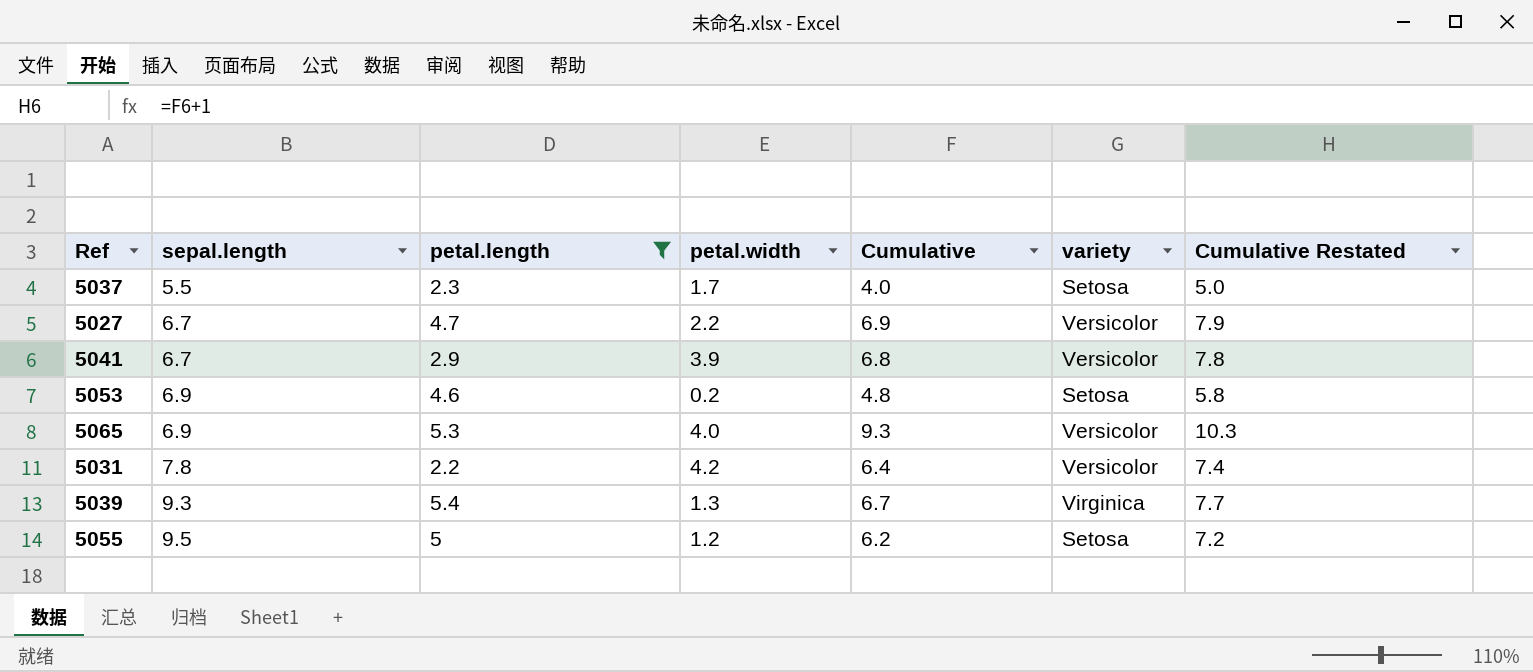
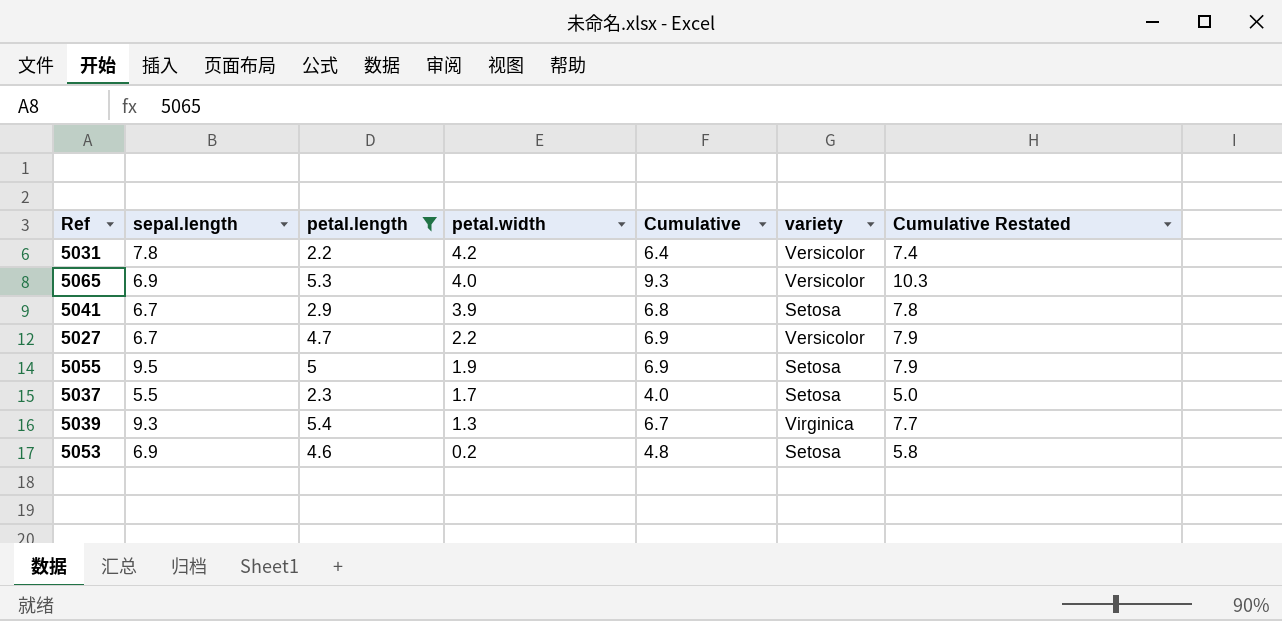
row order: sepal.length ascending -> petal.width descending
5041 | variety: Versicolor -> Setosa
5055 | petal.width: 1.2 -> 1.9
5055 | Cumulative: 6.2 -> 6.9
5055 | Cumulative Restated: 7.2 -> 7.9

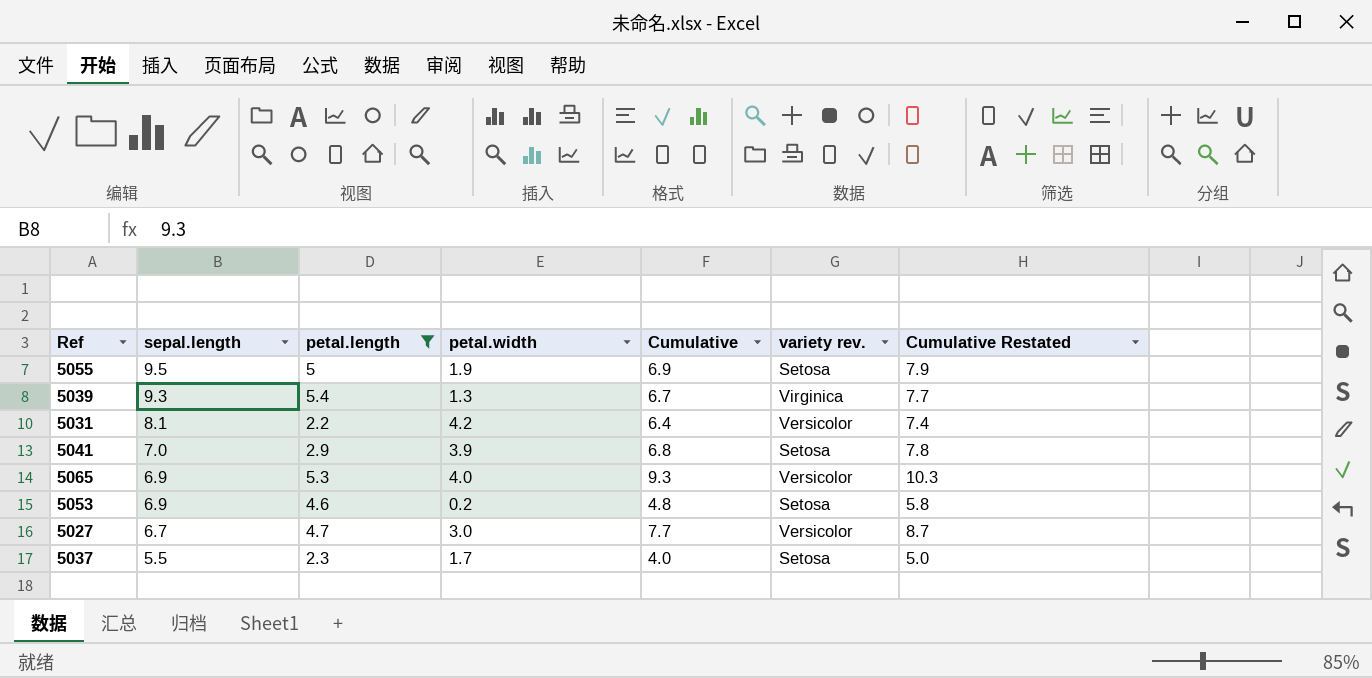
row order: petal.width descending -> sepal.length descending
column name: variety -> variety rev.
5031 | sepal.length: 7.8 -> 8.1
5041 | sepal.length: 6.7 -> 7.0
5027 | petal.width: 2.2 -> 3.0
5027 | Cumulative: 6.9 -> 7.7
5027 | Cumulative Restated: 7.9 -> 8.7

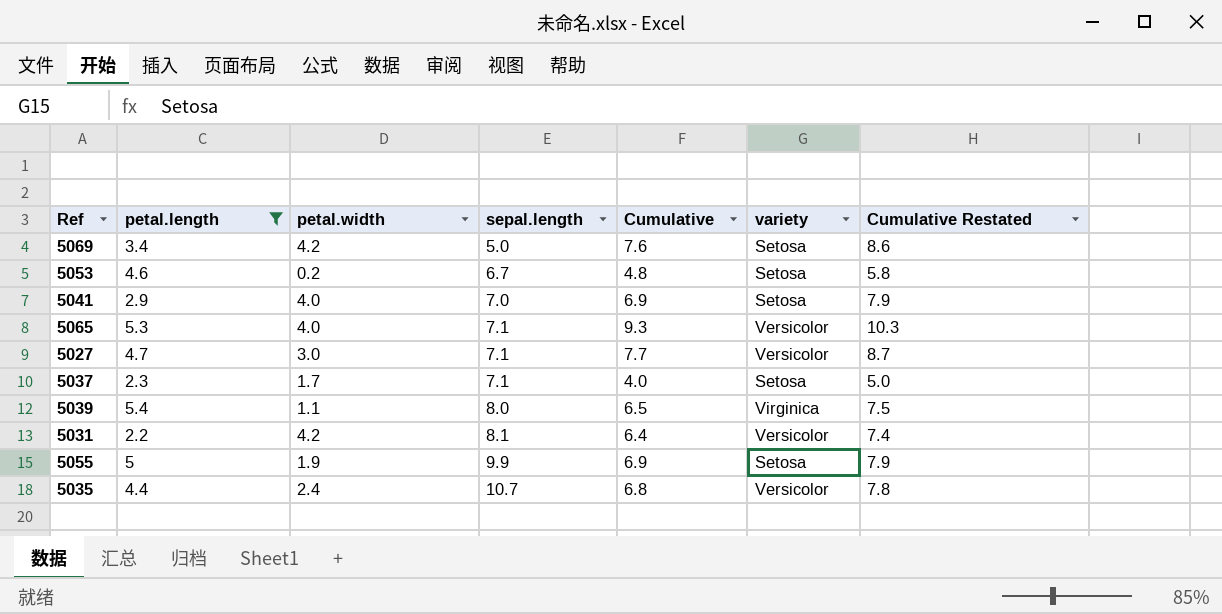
row order: sepal.length descending -> sepal.length ascending
column sepal.length | position: 2 -> 4
column name: variety rev. -> variety
row 5069: none -> 3.4 | 4.2 | 5.0 | 7.6 | Setosa | 8.6
5053 | sepal.length: 6.9 -> 6.7
5041 | petal.width: 3.9 -> 4.0
5041 | Cumulative: 6.8 -> 6.9
5041 | Cumulative Restated: 7.8 -> 7.9
5065 | sepal.length: 6.9 -> 7.1
5027 | sepal.length: 6.7 -> 7.1
5037 | sepal.length: 5.5 -> 7.1
5039 | petal.width: 1.3 -> 1.1
5039 | sepal.length: 9.3 -> 8.0
5039 | Cumulative: 6.7 -> 6.5
5039 | Cumulative Restated: 7.7 -> 7.5
5055 | sepal.length: 9.5 -> 9.9
row 5035: none -> 4.4 | 2.4 | 10.7 | 6.8 | Versicolor | 7.8

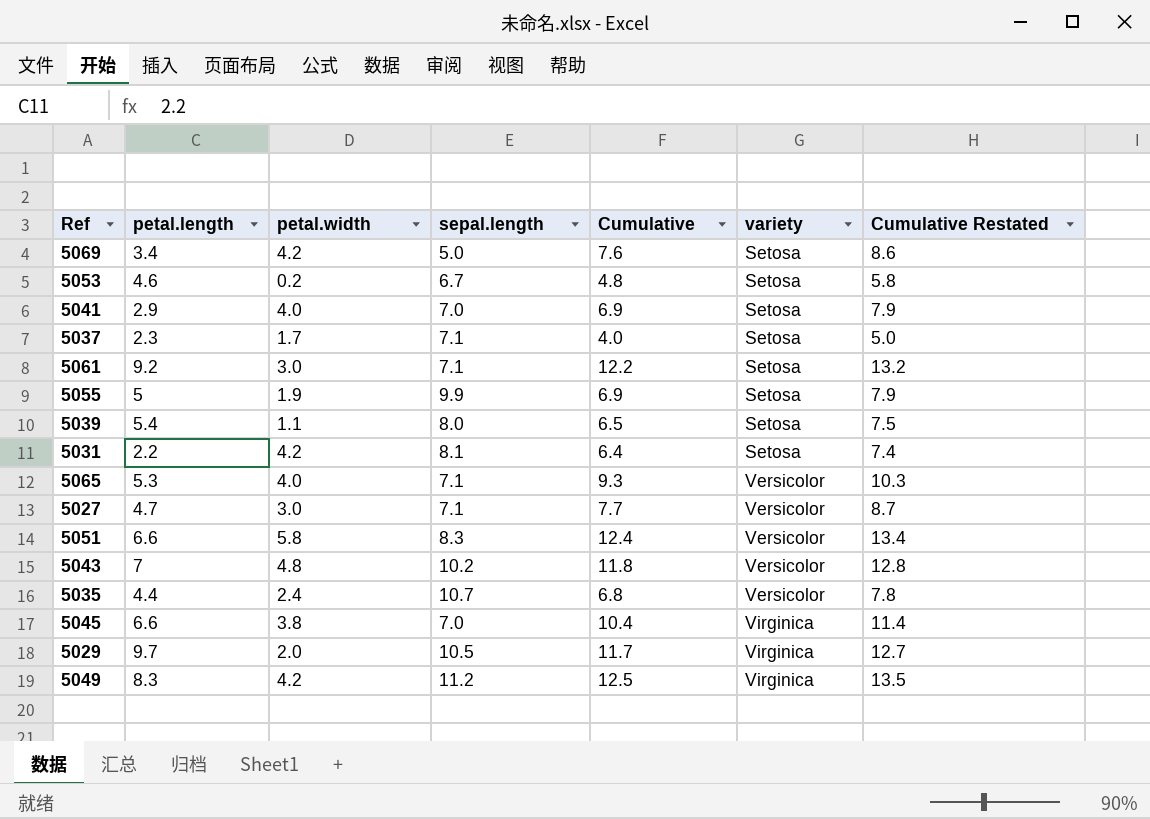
filter: petal.length <= 5.4 -> none
row order: sepal.length ascending -> variety ascending
5039 | variety: Virginica -> Setosa
5031 | variety: Versicolor -> Setosa

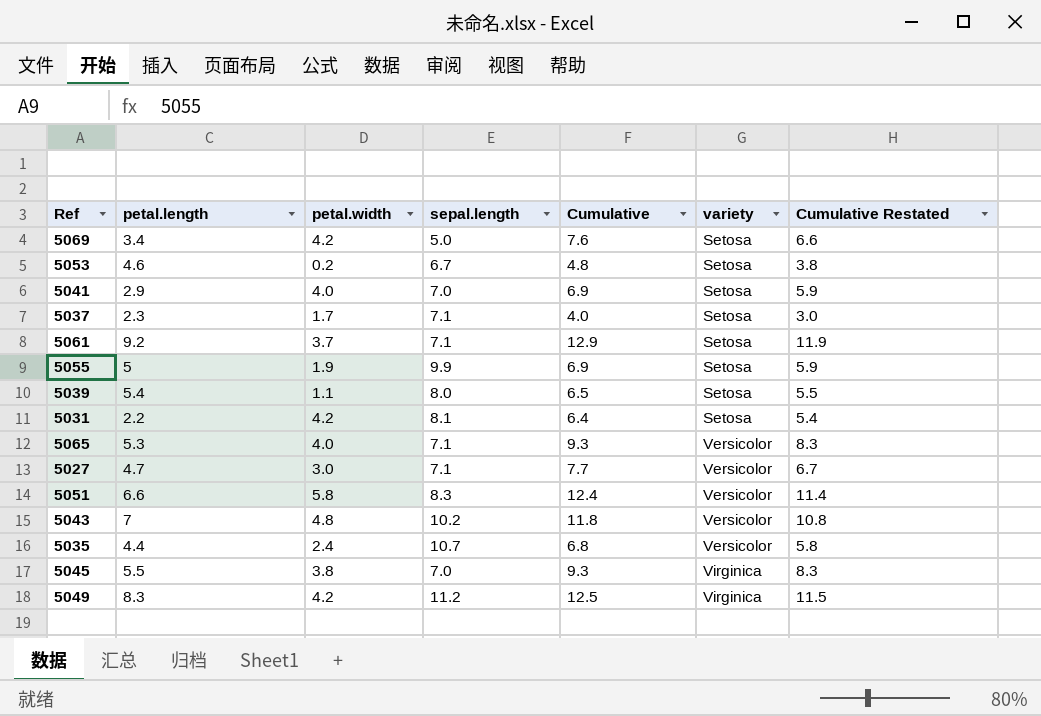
column Cumulative Restated | formula: [Cumulative] + 1 -> [Cumulative] - 1
row 5029: 9.7 | 2.0 | 10.5 | 11.7 | Virginica | 12.7 -> none
5061 | petal.width: 3.0 -> 3.7
5061 | Cumulative: 12.2 -> 12.9
5045 | petal.length: 6.6 -> 5.5
5045 | Cumulative: 10.4 -> 9.3

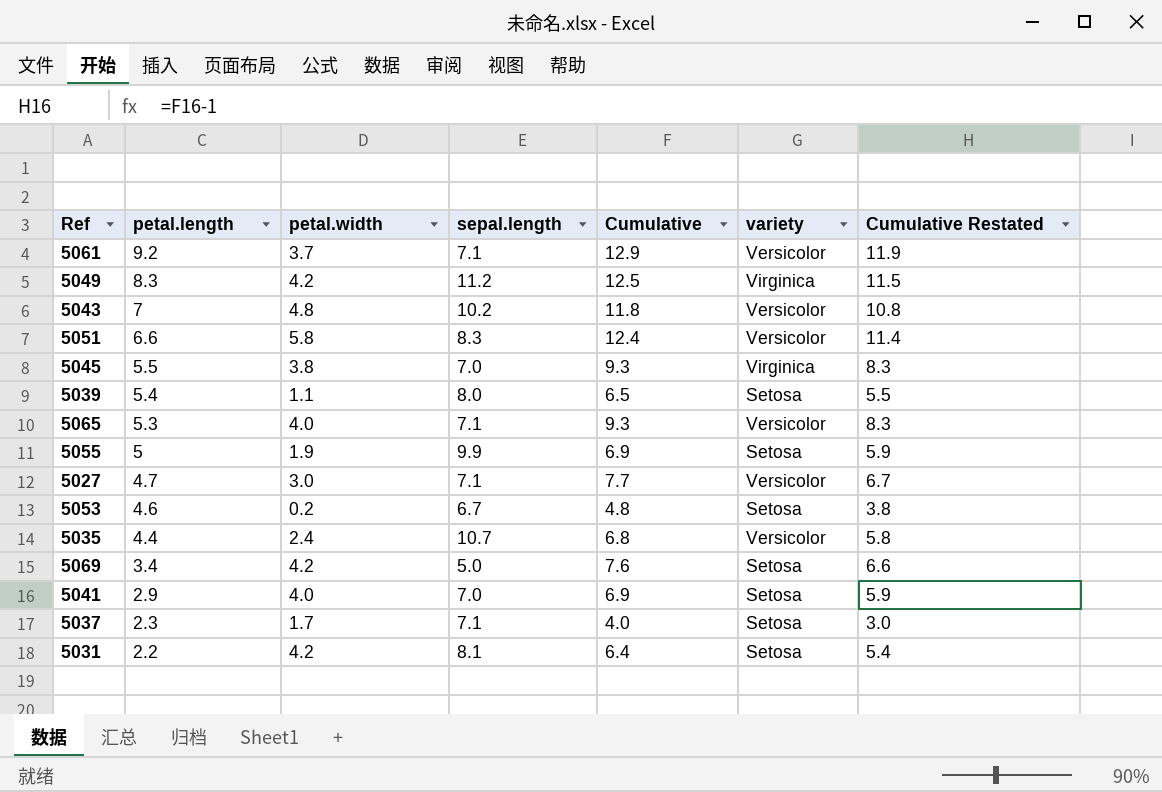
row order: variety ascending -> petal.length descending
5061 | variety: Setosa -> Versicolor

